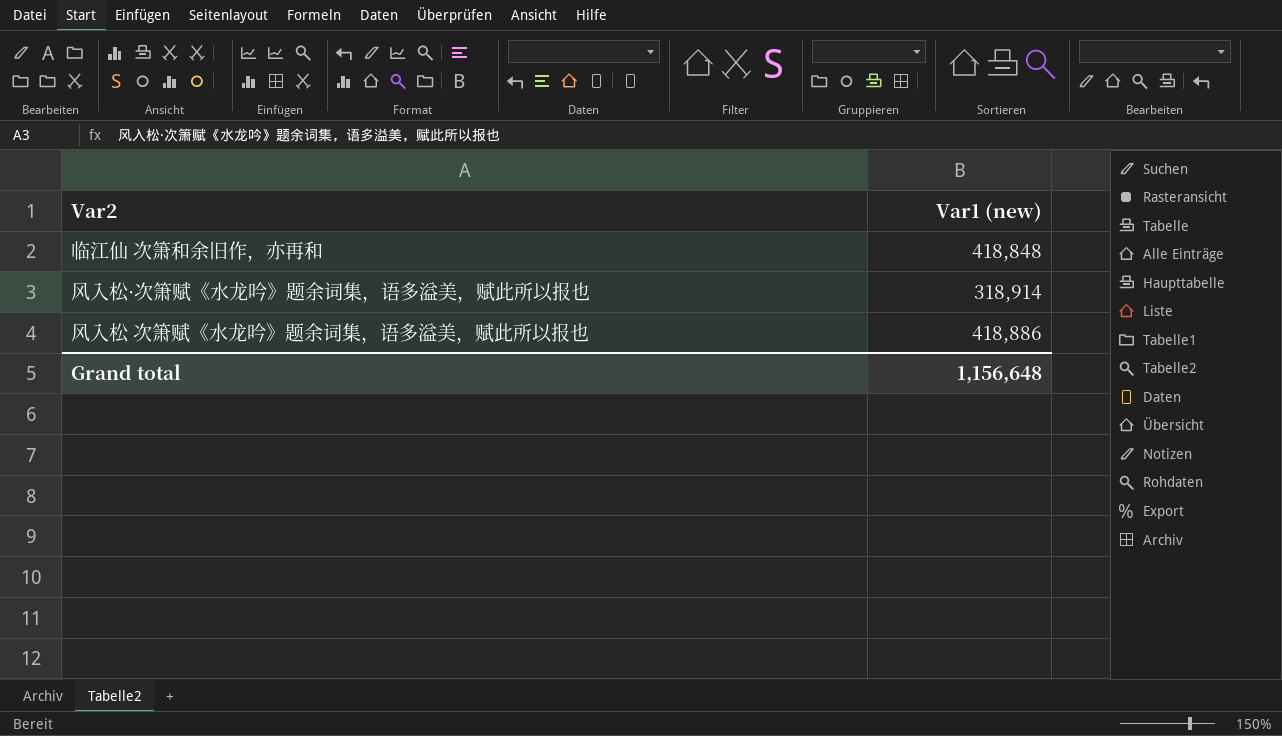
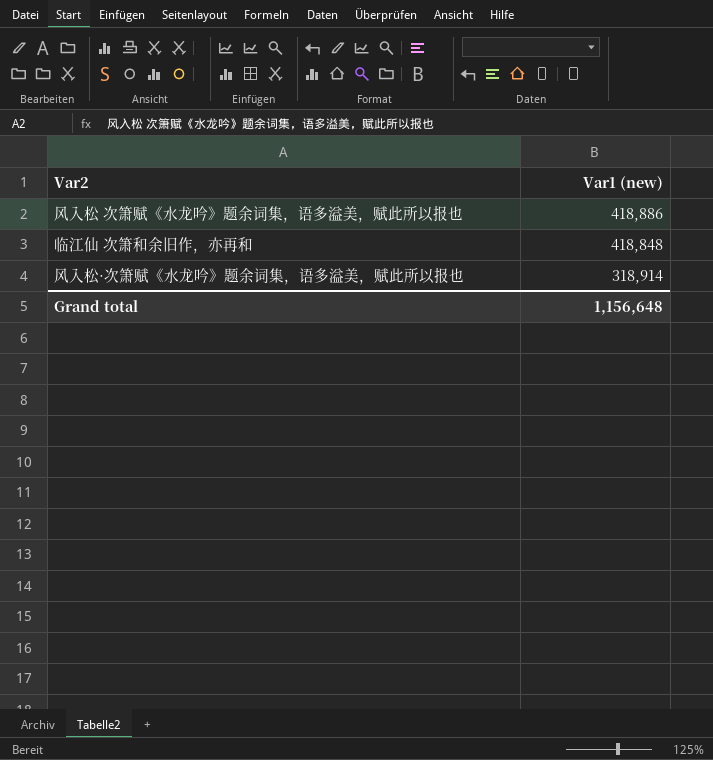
row order: none -> Var1 (new) descending

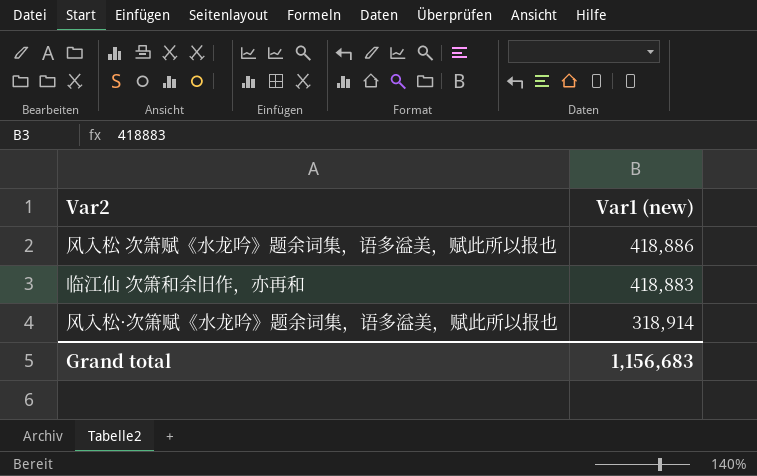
临江仙 次箫和余旧作，亦再和 | Var1 (new): 418,848 -> 418,883
Grand total | Var1 (new): 1,156,648 -> 1,156,683

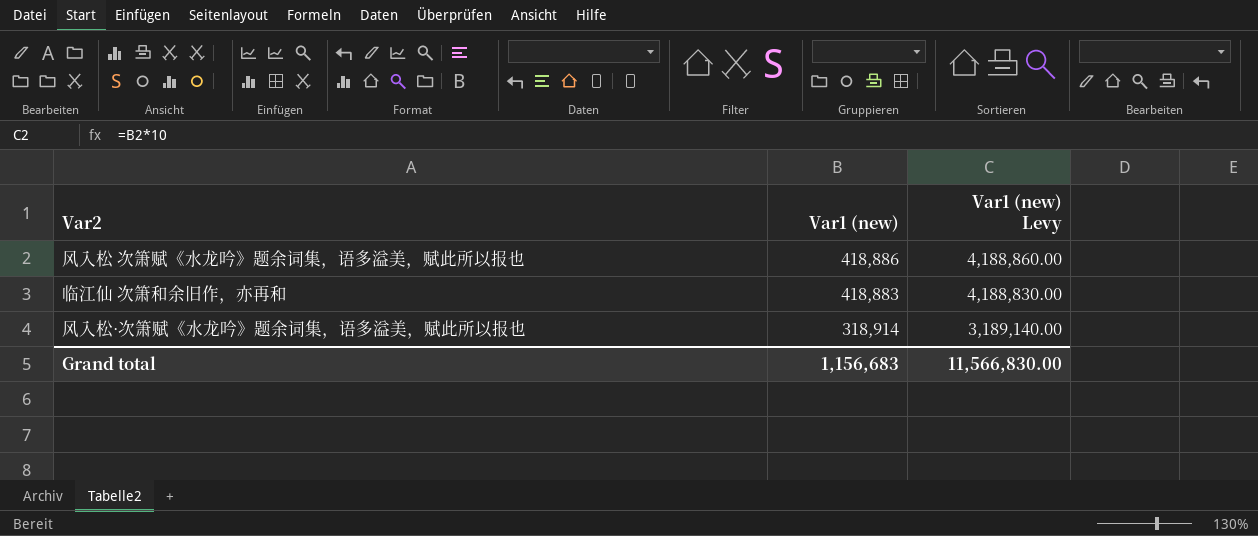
column Var1 (new) Levy | formula: none -> [Var1 (new)] * 10

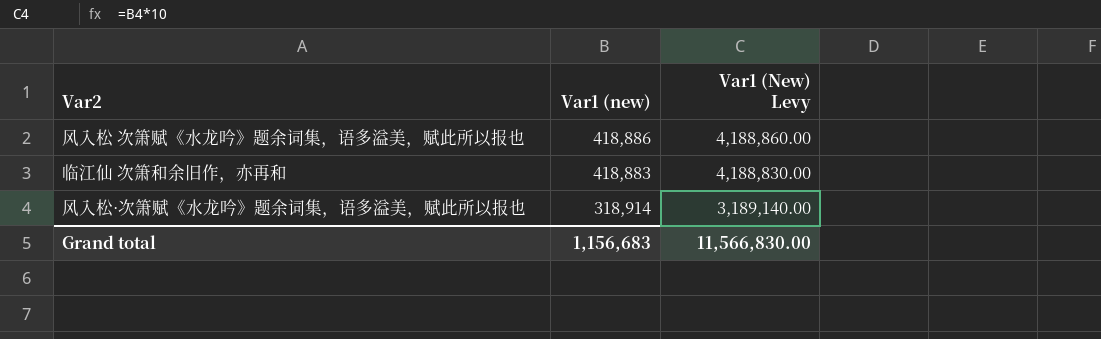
column name: Var1 (new) Levy -> Var1 (New) Levy

